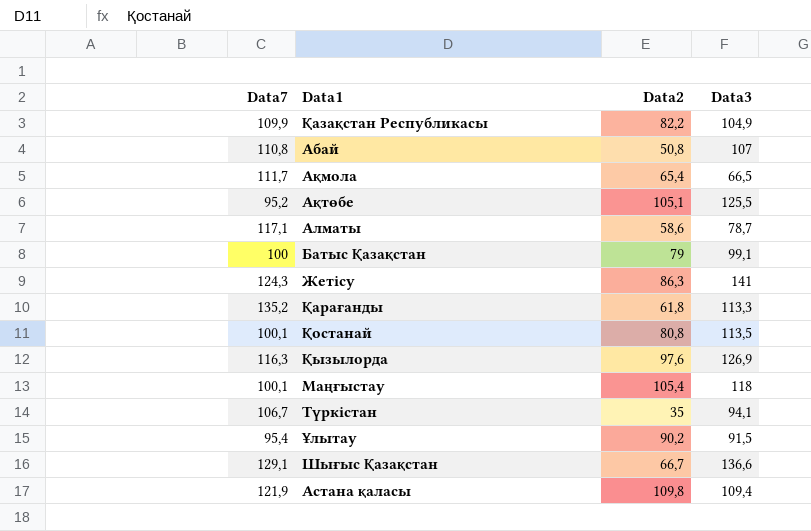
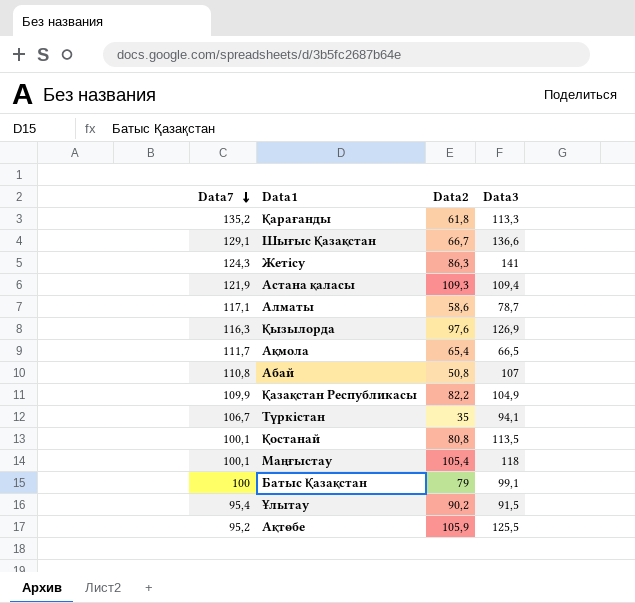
row order: none -> Data7 descending
Астана қаласы | Data2: 109,8 -> 109,3
Ақтөбе | Data2: 105,1 -> 105,9

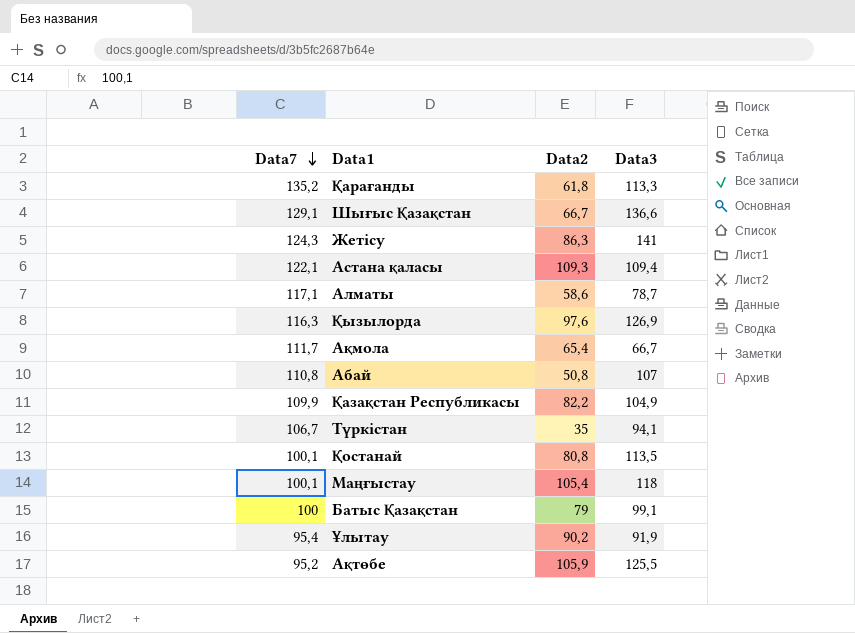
Астана қаласы | Data7: 121,9 -> 122,1
Ақмола | Data3: 66,5 -> 66,7
Ұлытау | Data3: 91,5 -> 91,9

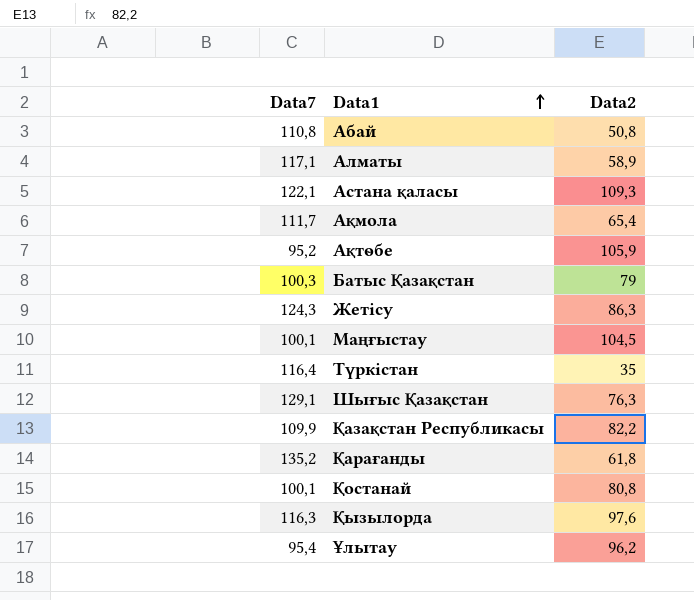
row order: Data7 descending -> Data1 ascending
column Data3 | position: 4 -> none
Алматы | Data2: 58,6 -> 58,9
Батыс Қазақстан | Data7: 100 -> 100,3
Маңғыстау | Data2: 105,4 -> 104,5
Түркістан | Data7: 106,7 -> 116,4
Шығыс Қазақстан | Data2: 66,7 -> 76,3
Ұлытау | Data2: 90,2 -> 96,2

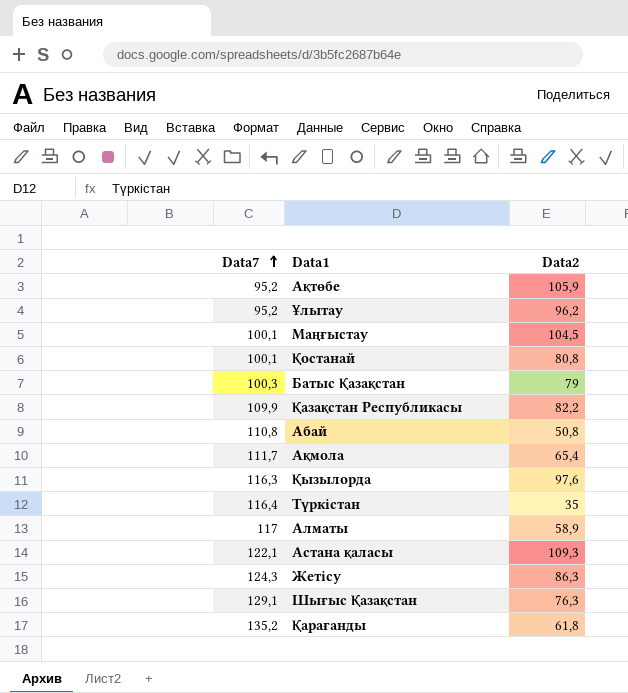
row order: Data1 ascending -> Data7 ascending
Ұлытау | Data7: 95,4 -> 95,2
Алматы | Data7: 117,1 -> 117

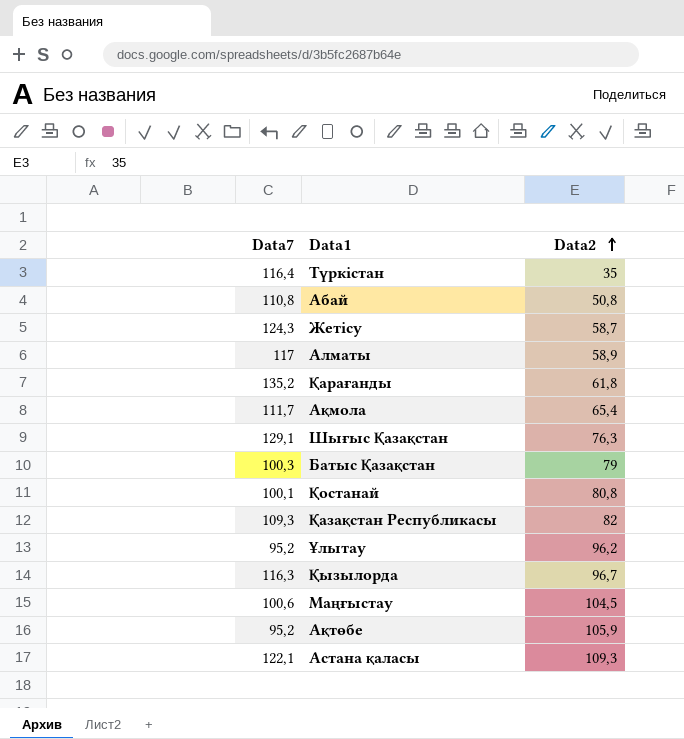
row order: Data7 ascending -> Data2 ascending
Жетісу | Data2: 86,3 -> 58,7
Қазақстан Республикасы | Data7: 109,9 -> 109,3
Қазақстан Республикасы | Data2: 82,2 -> 82
Қызылорда | Data2: 97,6 -> 96,7
Маңғыстау | Data7: 100,1 -> 100,6

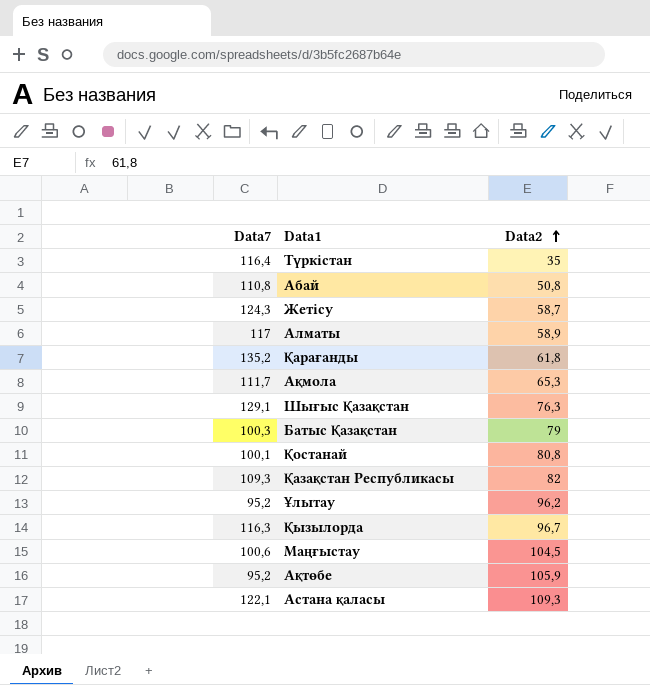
Ақмола | Data2: 65,4 -> 65,3

